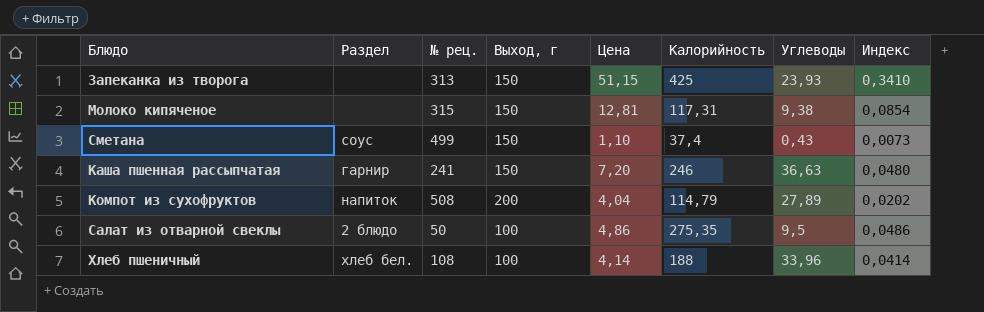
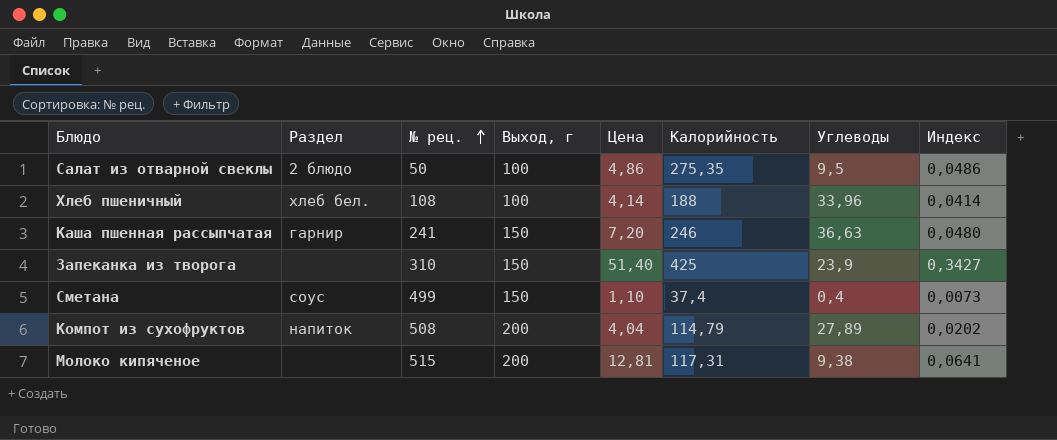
row order: none -> № рец. ascending
Запеканка из творога | № рец.: 313 -> 310
Запеканка из творога | Цена: 51,15 -> 51,40
Запеканка из творога | Углеводы: 23,93 -> 23,9
Запеканка из творога | Индекс: 0,3410 -> 0,3427
Сметана | Углеводы: 0,43 -> 0,4
Молоко кипяченое | № рец.: 315 -> 515
Молоко кипяченое | Выход, г: 150 -> 200
Молоко кипяченое | Индекс: 0,0854 -> 0,0641

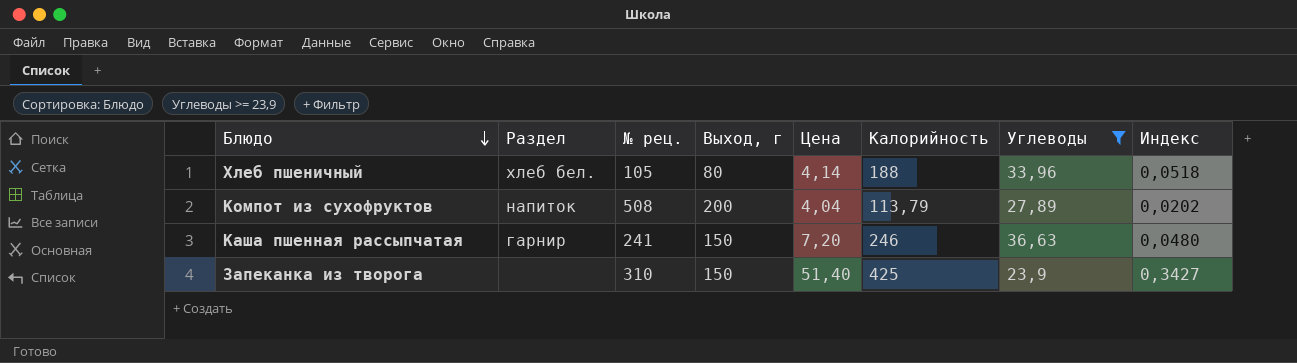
filter: none -> Углеводы >= 23,9
row order: № рец. ascending -> Блюдо descending
Хлеб пшеничный | № рец.: 108 -> 105
Хлеб пшеничный | Выход, г: 100 -> 80
Хлеб пшеничный | Индекс: 0,0414 -> 0,0518
Компот из сухофруктов | Калорийность: 114,79 -> 113,79

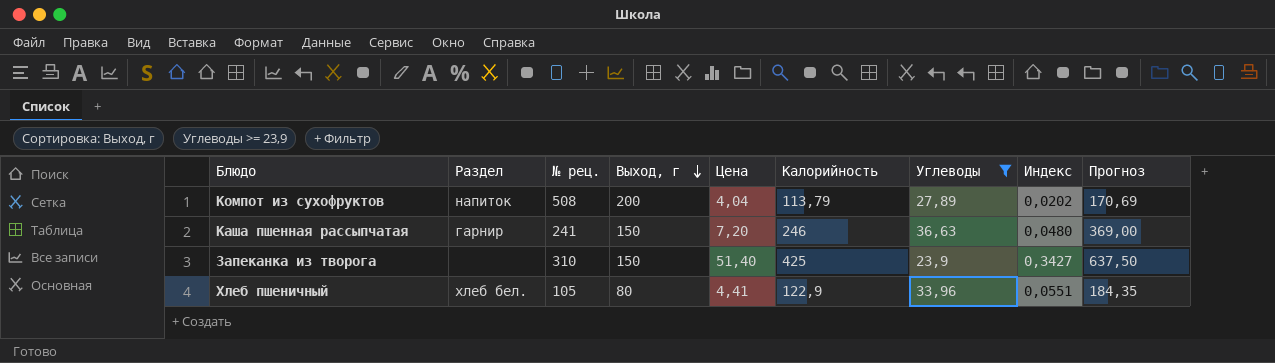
row order: Блюдо descending -> Выход, г descending
column Прогноз | formula: none -> [Калорийность] * 1,5
Хлеб пшеничный | Цена: 4,14 -> 4,41
Хлеб пшеничный | Калорийность: 188 -> 122,9
Хлеб пшеничный | Индекс: 0,0518 -> 0,0551

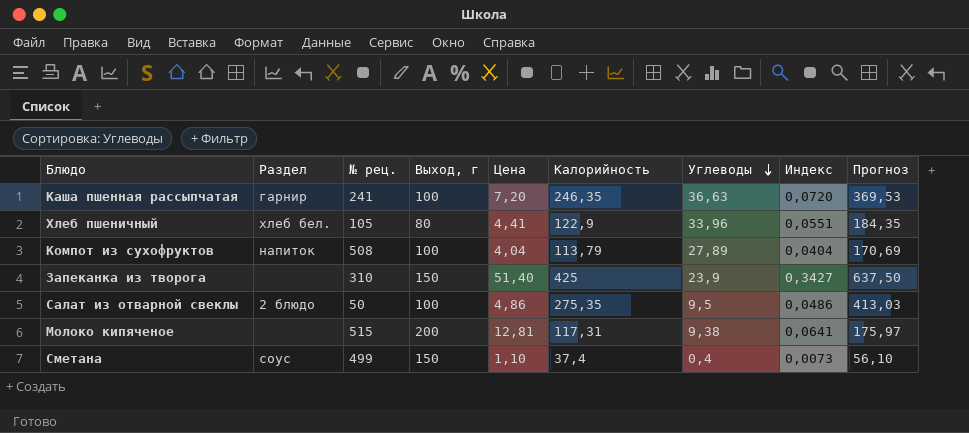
filter: Углеводы >= 23,9 -> none
row order: Выход, г descending -> Углеводы descending
Каша пшенная рассыпчатая | Выход, г: 150 -> 100
Каша пшенная рассыпчатая | Калорийность: 246 -> 246,35
Каша пшенная рассыпчатая | Индекс: 0,0480 -> 0,0720
Каша пшенная рассыпчатая | Прогноз: 369,00 -> 369,53
Компот из сухофруктов | Выход, г: 200 -> 100
Компот из сухофруктов | Индекс: 0,0202 -> 0,0404

